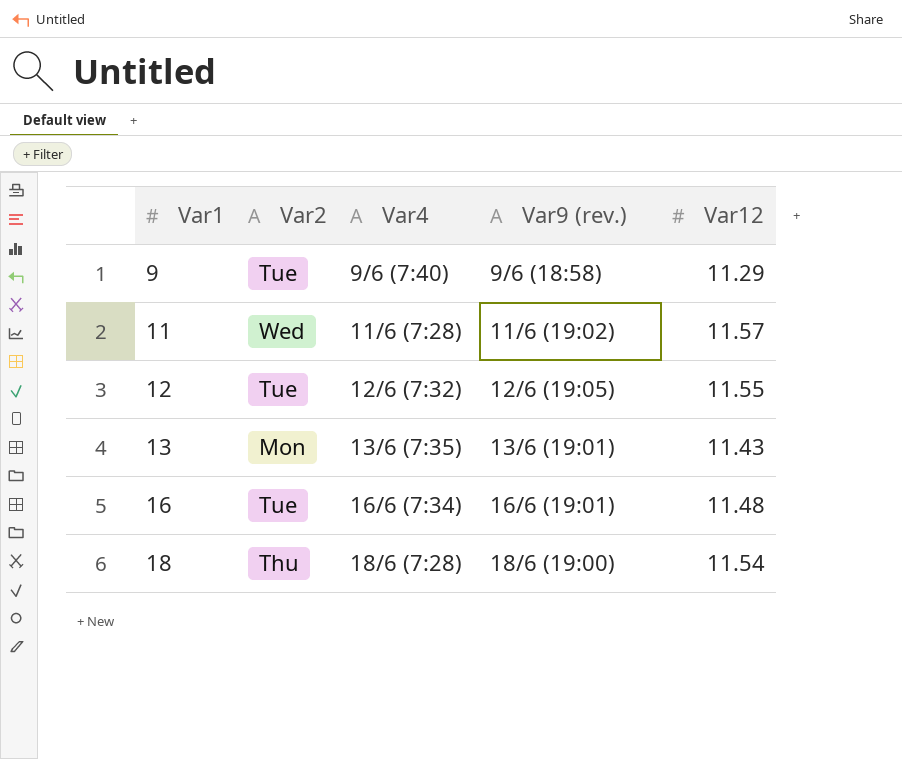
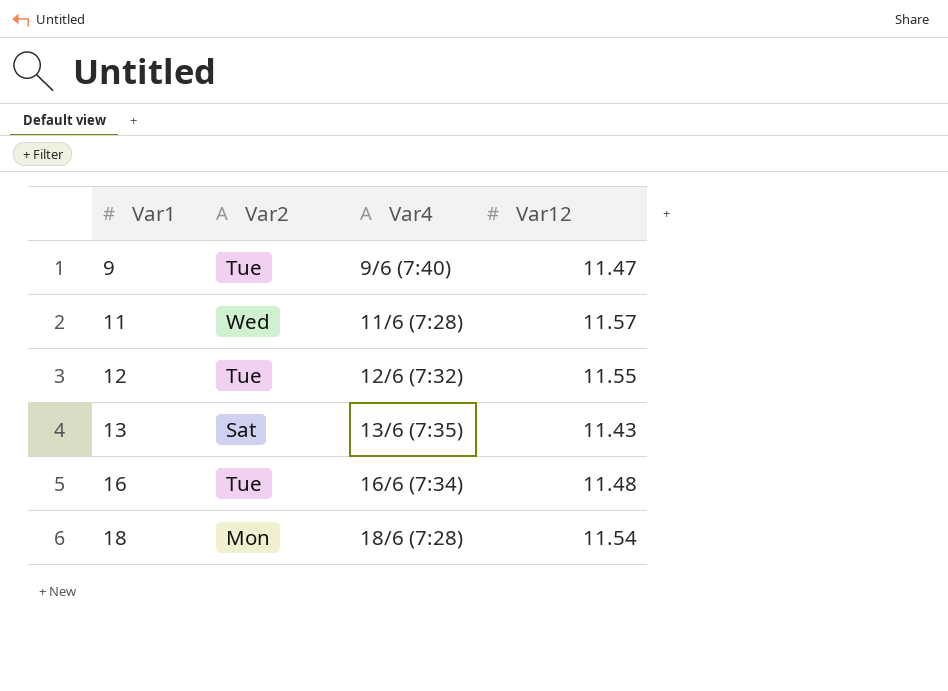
column Var9 (rev.) | position: 4 -> none
9 | Var12: 11.29 -> 11.47
13 | Var2: Mon -> Sat
18 | Var2: Thu -> Mon

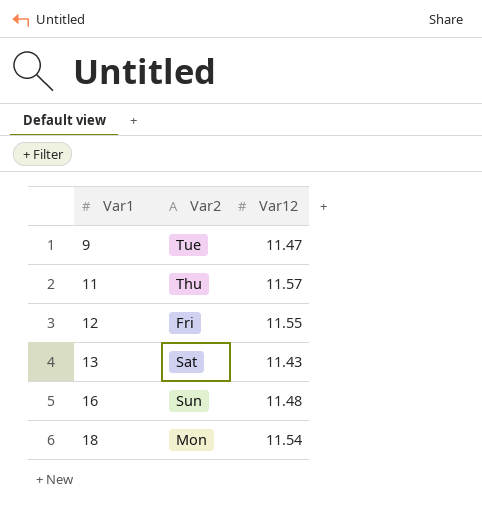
column Var4 | position: 3 -> none
11 | Var2: Wed -> Thu
12 | Var2: Tue -> Fri
16 | Var2: Tue -> Sun

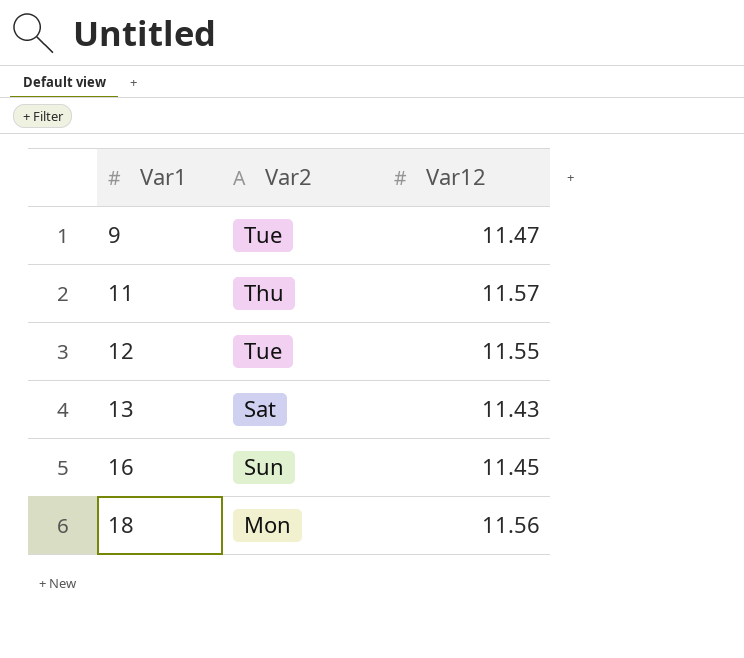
12 | Var2: Fri -> Tue
16 | Var12: 11.48 -> 11.45
18 | Var12: 11.54 -> 11.56

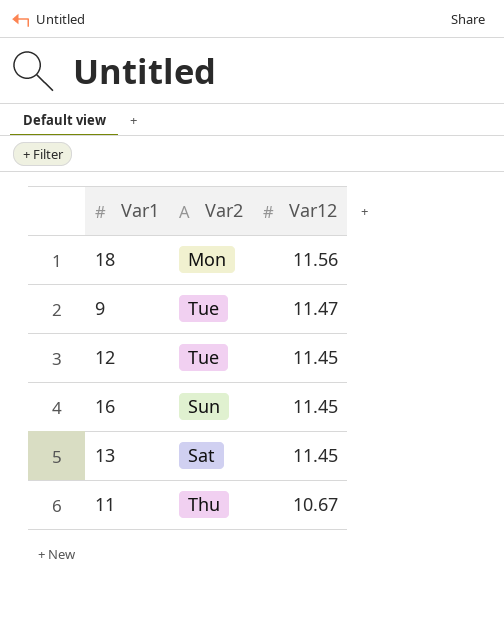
row order: Var1 ascending -> Var12 descending
12 | Var12: 11.55 -> 11.45
13 | Var12: 11.43 -> 11.45
11 | Var12: 11.57 -> 10.67

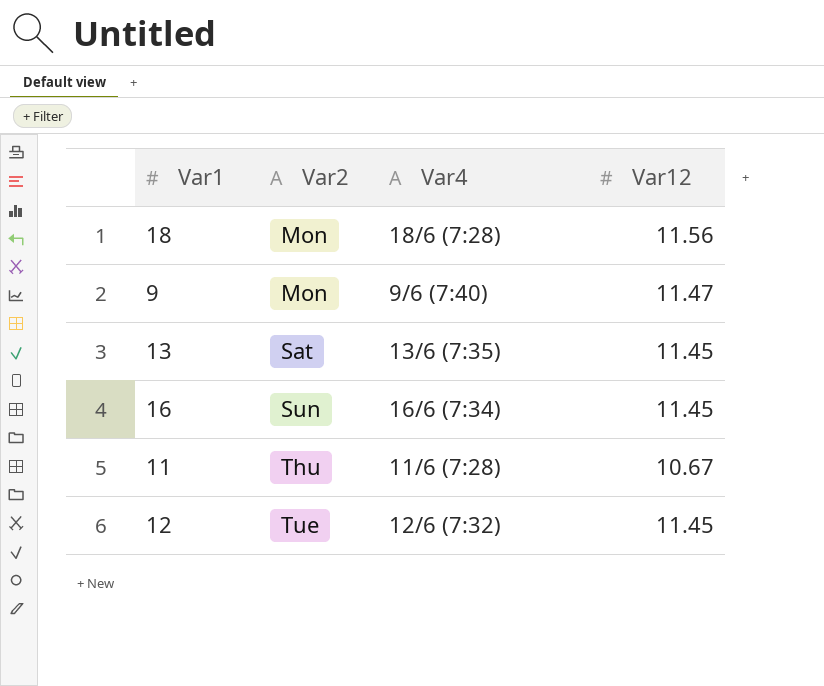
row order: Var12 descending -> Var2 ascending
column Var4 | position: none -> 3
9 | Var2: Tue -> Mon

